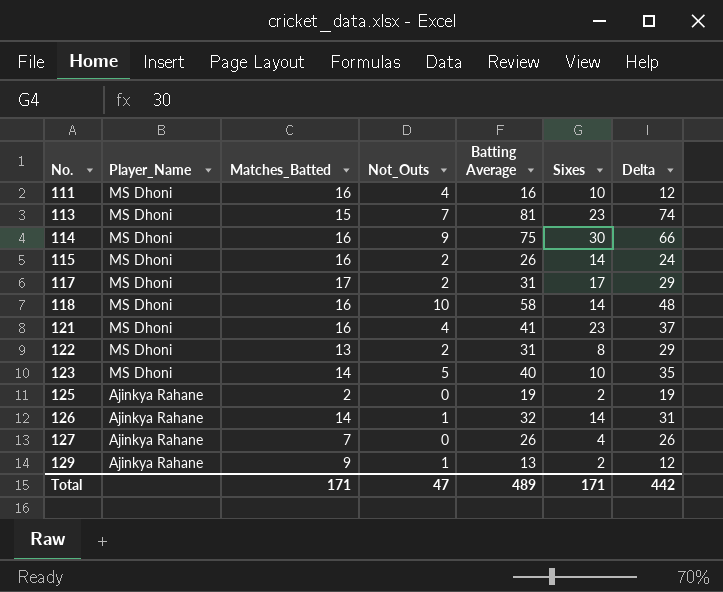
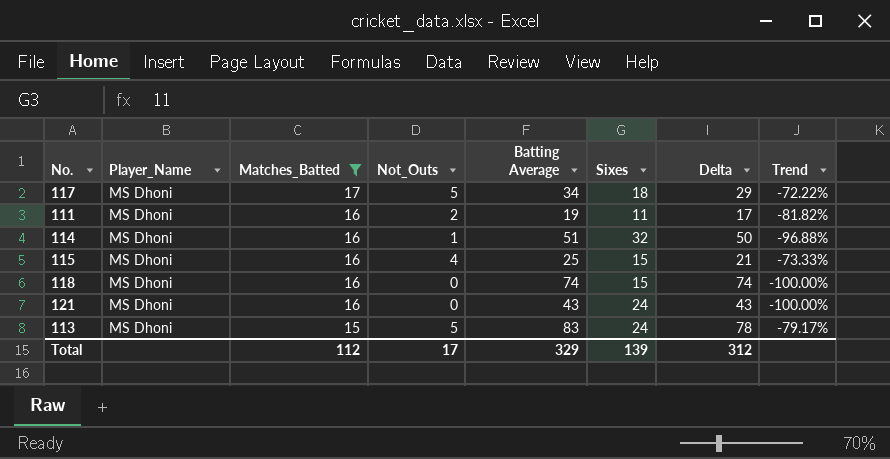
filter: none -> Matches_Batted >= 15
row order: No. ascending -> Matches_Batted descending
column Trend | formula: none -> ([Not_Outs] - [Sixes]) / [Sixes]
117 | Not_Outs: 2 -> 5
117 | Batting Average: 31 -> 34
117 | Sixes: 17 -> 18
111 | Not_Outs: 4 -> 2
111 | Batting Average: 16 -> 19
111 | Sixes: 10 -> 11
111 | Delta: 12 -> 17
114 | Not_Outs: 9 -> 1
114 | Batting Average: 75 -> 51
114 | Sixes: 30 -> 32
114 | Delta: 66 -> 50
115 | Not_Outs: 2 -> 4
115 | Batting Average: 26 -> 25
115 | Sixes: 14 -> 15
115 | Delta: 24 -> 21
118 | Not_Outs: 10 -> 0
118 | Batting Average: 58 -> 74
118 | Sixes: 14 -> 15
118 | Delta: 48 -> 74
121 | Not_Outs: 4 -> 0
121 | Batting Average: 41 -> 43
121 | Sixes: 23 -> 24
121 | Delta: 37 -> 43
113 | Not_Outs: 7 -> 5
113 | Batting Average: 81 -> 83
113 | Sixes: 23 -> 24
113 | Delta: 74 -> 78
Total | Matches_Batted: 171 -> 112
Total | Not_Outs: 47 -> 17
Total | Batting Average: 489 -> 329
Total | Sixes: 171 -> 139
Total | Delta: 442 -> 312

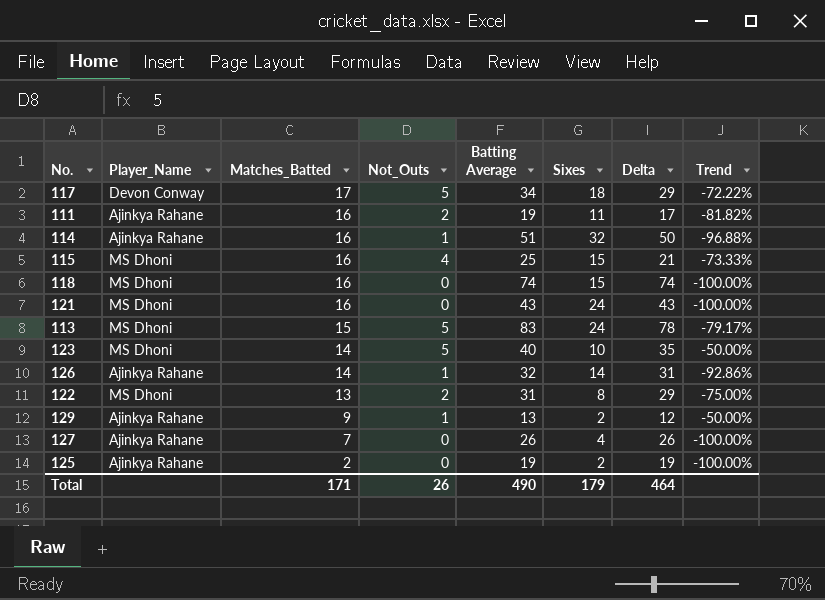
filter: Matches_Batted >= 15 -> none
117 | Player_Name: MS Dhoni -> Devon Conway
111 | Player_Name: MS Dhoni -> Ajinkya Rahane
114 | Player_Name: MS Dhoni -> Ajinkya Rahane
Total | Matches_Batted: 112 -> 171
Total | Not_Outs: 17 -> 26
Total | Batting Average: 329 -> 490
Total | Sixes: 139 -> 179
Total | Delta: 312 -> 464

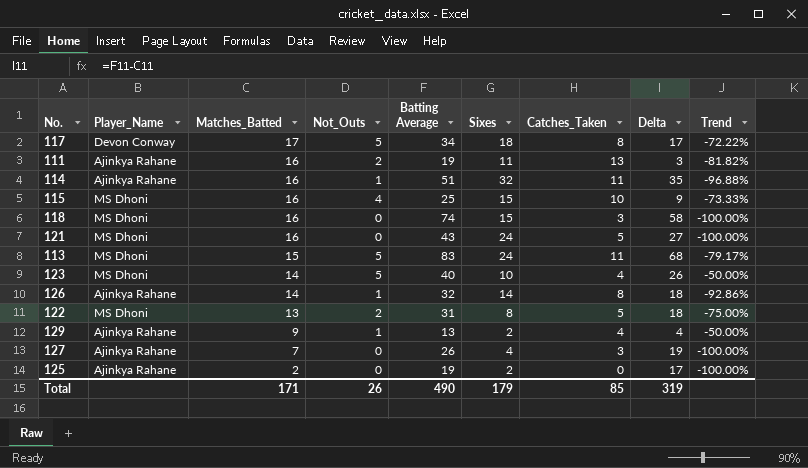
column Catches_Taken | position: none -> 7
column Delta | formula: [Batting Average] - [Not_Outs] -> [Batting Average] - [Matches_Batted]
Total | Delta: 464 -> 319

